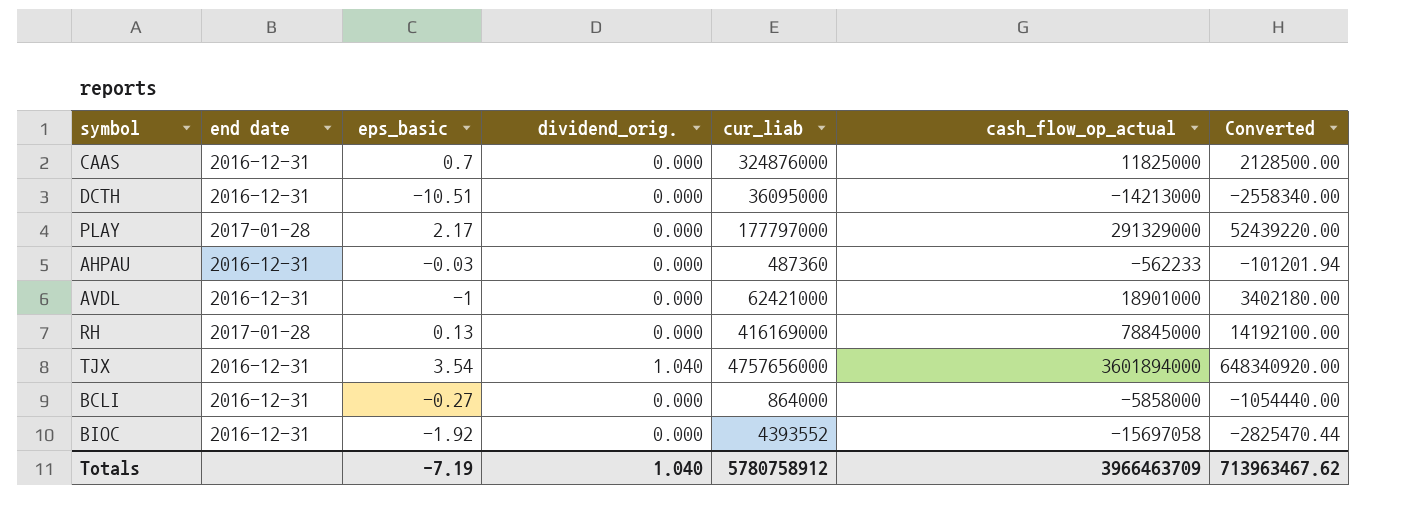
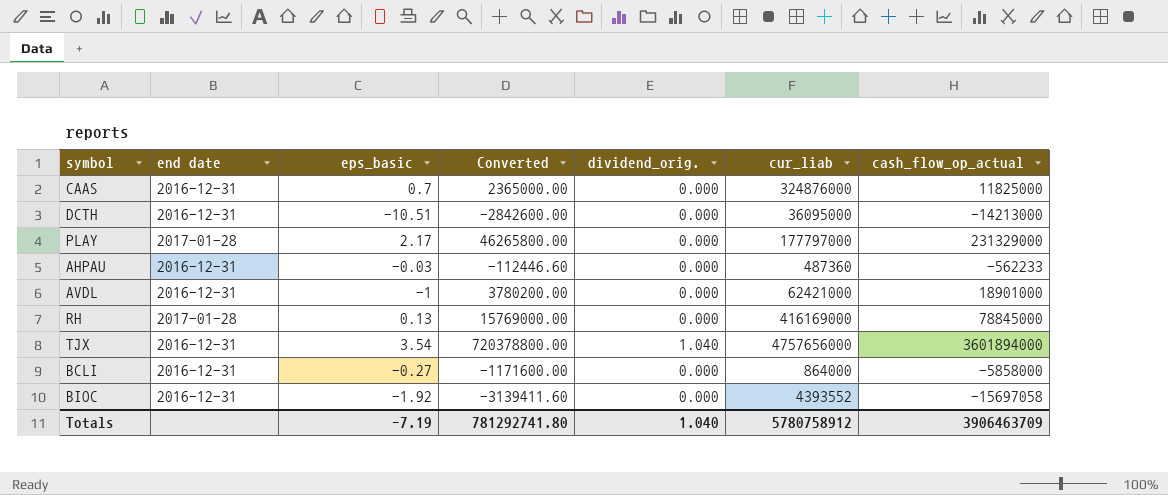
column Converted | formula: [cash_flow_op_actual] * 0.18 -> [cash_flow_op_actual] * 0.2
column Converted | position: 7 -> 4
PLAY | cash_flow_op_actual: 291329000 -> 231329000
Totals | Converted: 713963467.62 -> 781292741.80
Totals | cash_flow_op_actual: 3966463709 -> 3906463709

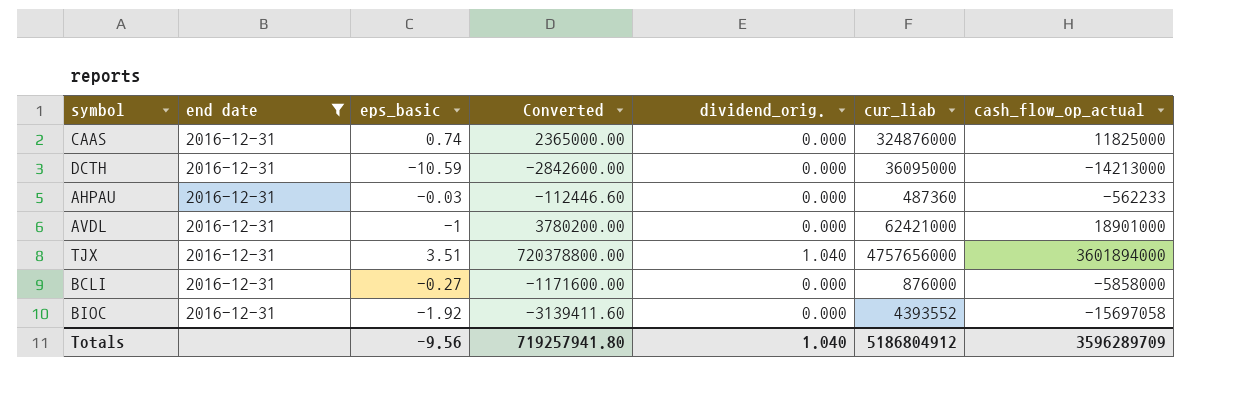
filter: none -> end date = 2016-12-31
CAAS | eps_basic: 0.7 -> 0.74
DCTH | eps_basic: -10.51 -> -10.59
TJX | eps_basic: 3.54 -> 3.51
BCLI | cur_liab: 864000 -> 876000
Totals | eps_basic: -7.19 -> -9.56
Totals | Converted: 781292741.80 -> 719257941.80
Totals | cur_liab: 5780758912 -> 5186804912
Totals | cash_flow_op_actual: 3906463709 -> 3596289709

